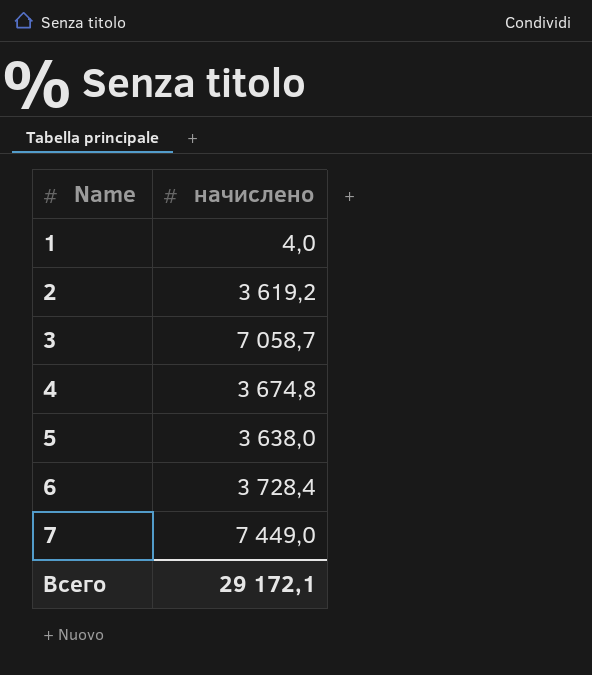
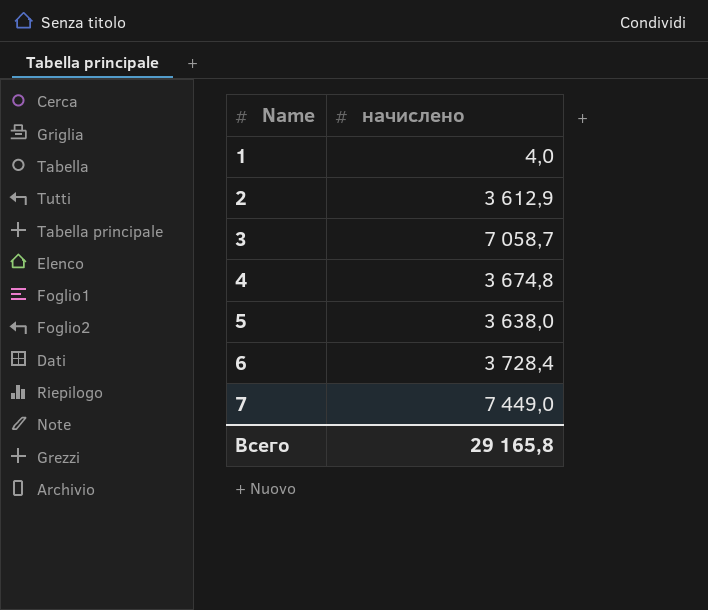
2 | начислено: 3 619,2 -> 3 612,9
Всего | начислено: 29 172,1 -> 29 165,8

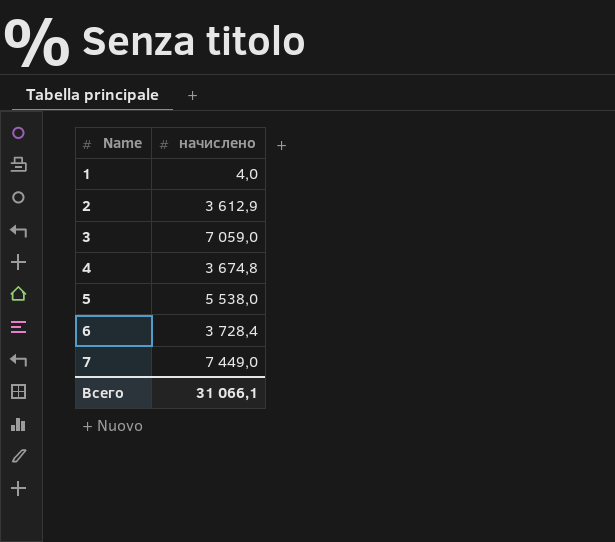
3 | начислено: 7 058,7 -> 7 059,0
5 | начислено: 3 638,0 -> 5 538,0
Всего | начислено: 29 165,8 -> 31 066,1

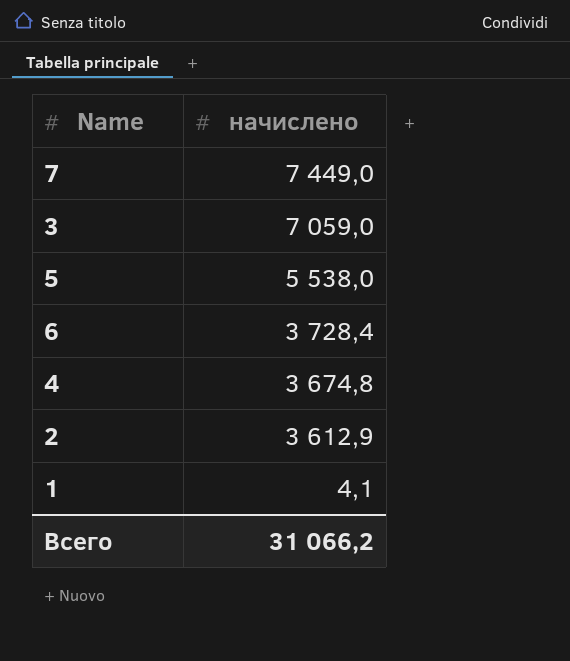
row order: Name ascending -> начислено descending
1 | начислено: 4,0 -> 4,1
Всего | начислено: 31 066,1 -> 31 066,2

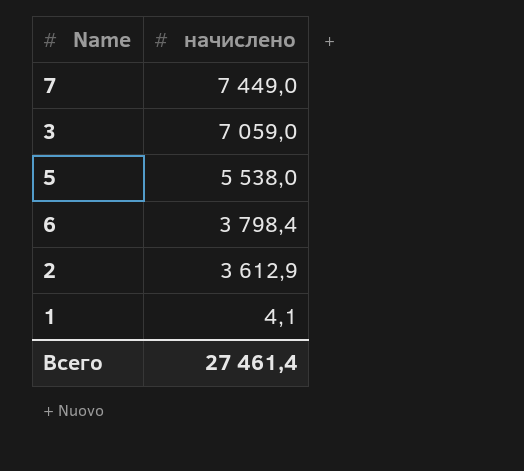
row 4: 3 674,8 -> none
6 | начислено: 3 728,4 -> 3 798,4
Всего | начислено: 31 066,2 -> 27 461,4

